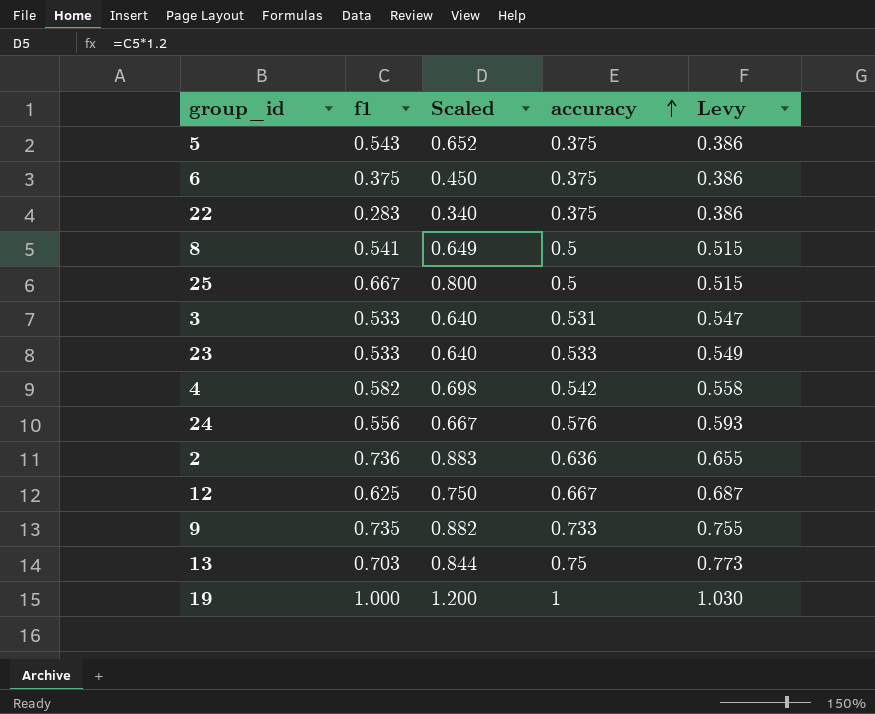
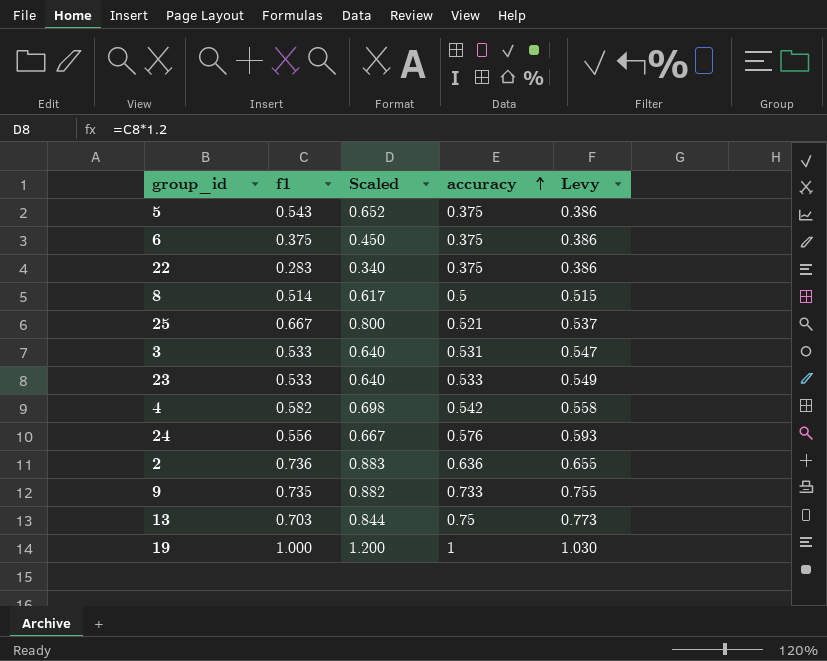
row 12: 0.625 | 0.750 | 0.667 | 0.687 -> none
8 | f1: 0.541 -> 0.514
8 | Scaled: 0.649 -> 0.617
25 | accuracy: 0.5 -> 0.521
25 | Levy: 0.515 -> 0.537

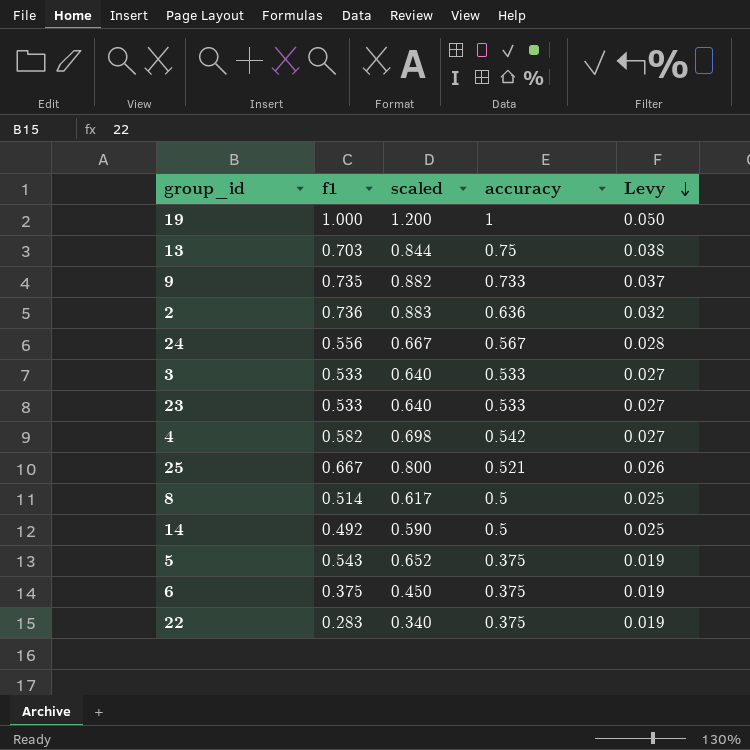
row order: accuracy ascending -> Levy descending
column name: Scaled -> scaled
column Levy | formula: [accuracy] * 1.03 -> [accuracy] * 0.05
24 | accuracy: 0.576 -> 0.567
3 | accuracy: 0.531 -> 0.533
row 14: none -> 0.492 | 0.590 | 0.5 | 0.025

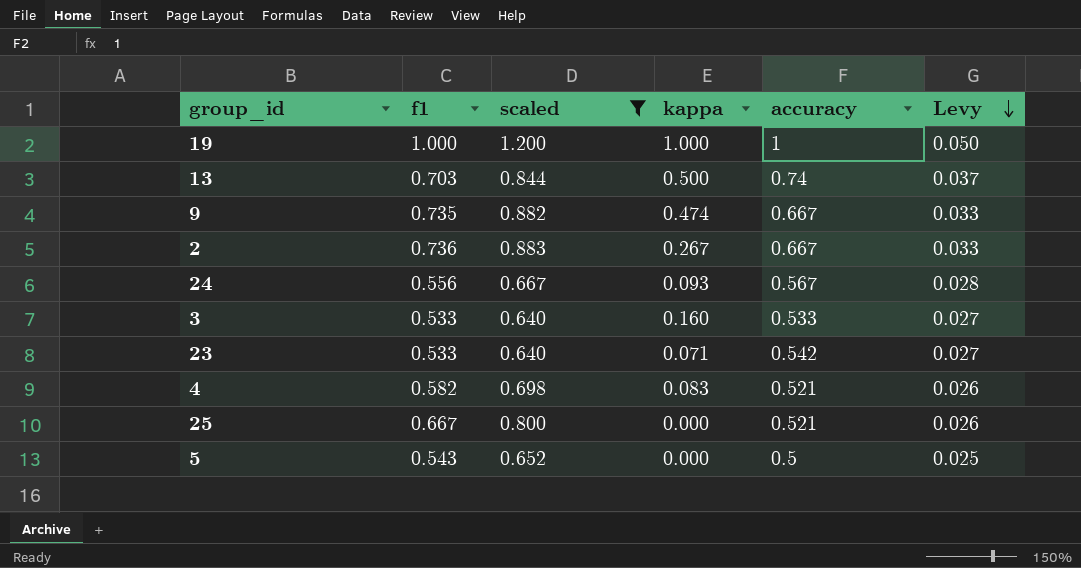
filter: none -> scaled >= 0.640
column kappa | position: none -> 4
13 | accuracy: 0.75 -> 0.74
13 | Levy: 0.038 -> 0.037
9 | accuracy: 0.733 -> 0.667
9 | Levy: 0.037 -> 0.033
2 | accuracy: 0.636 -> 0.667
2 | Levy: 0.032 -> 0.033
23 | accuracy: 0.533 -> 0.542
4 | accuracy: 0.542 -> 0.521
4 | Levy: 0.027 -> 0.026
5 | accuracy: 0.375 -> 0.5
5 | Levy: 0.019 -> 0.025

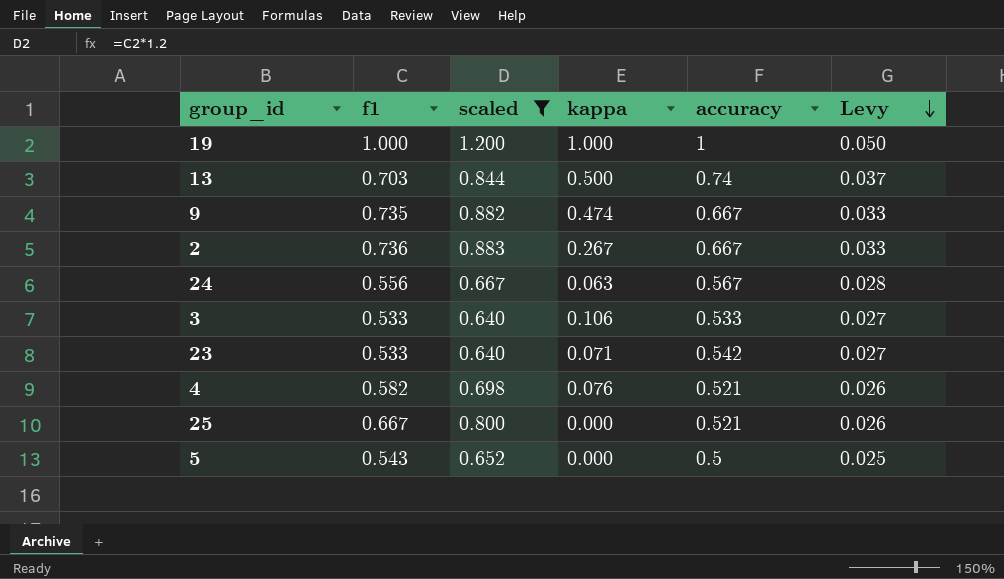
24 | kappa: 0.093 -> 0.063
3 | kappa: 0.160 -> 0.106
4 | kappa: 0.083 -> 0.076

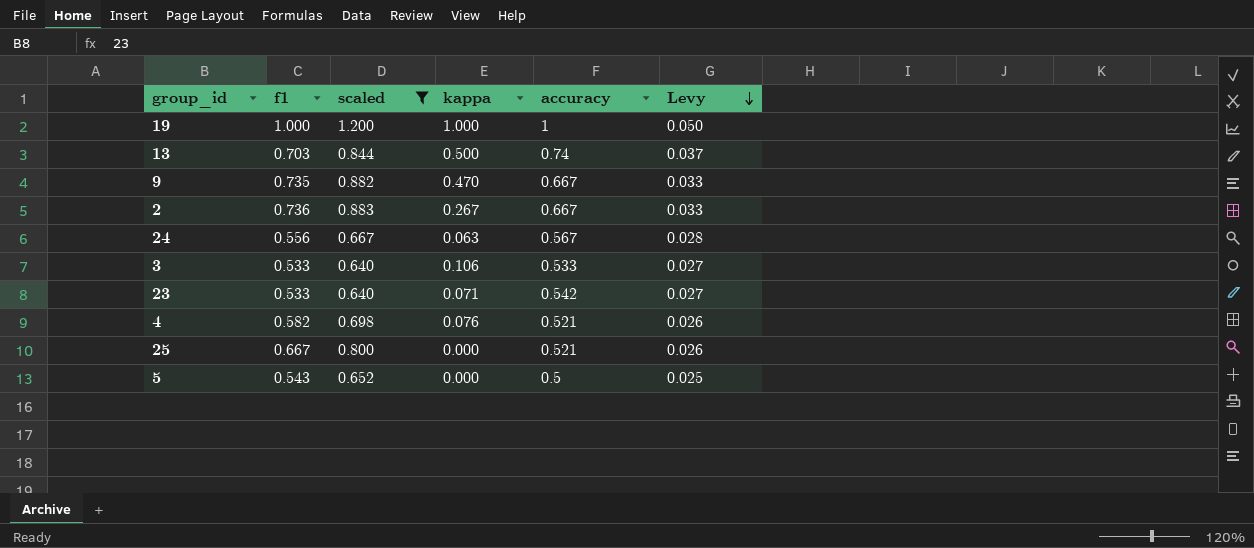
9 | kappa: 0.474 -> 0.470

